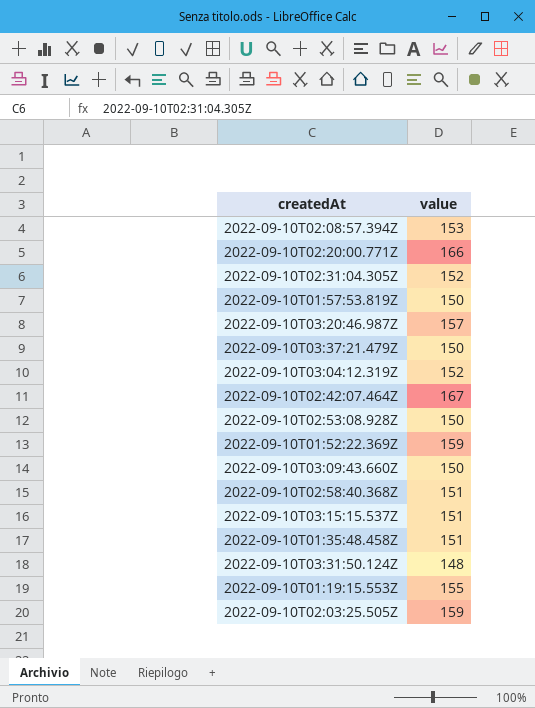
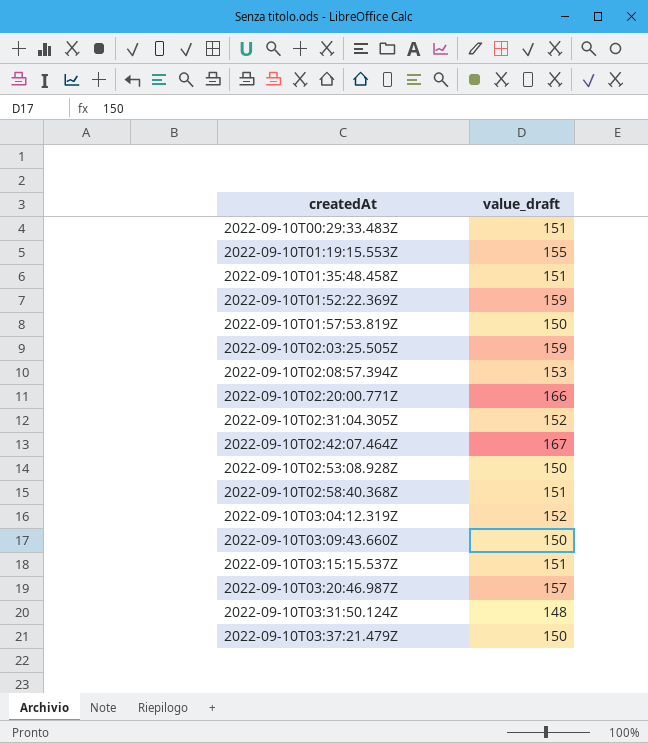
row order: none -> createdAt ascending
column name: value -> value_draft
row 2022-09-10T00:29:33.483Z: none -> 151

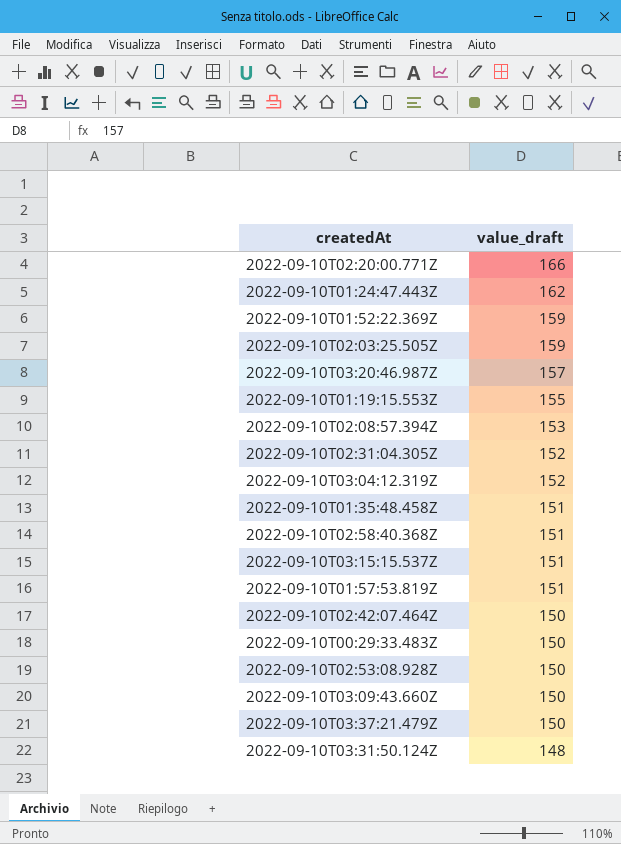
row order: createdAt ascending -> value_draft descending
row 2022-09-10T01:24:47.443Z: none -> 162
2022-09-10T01:57:53.819Z | value_draft: 150 -> 151
2022-09-10T02:42:07.464Z | value_draft: 167 -> 150
2022-09-10T00:29:33.483Z | value_draft: 151 -> 150

